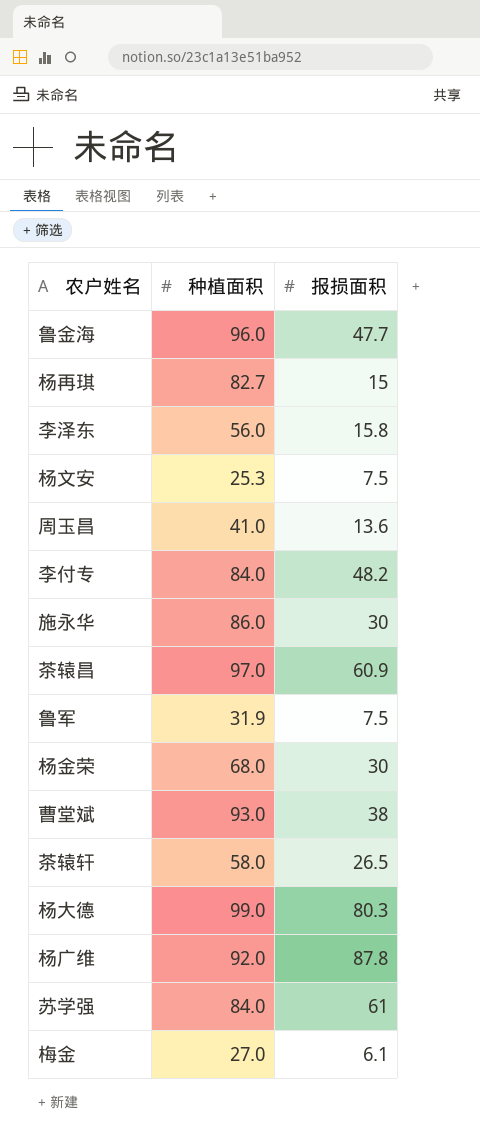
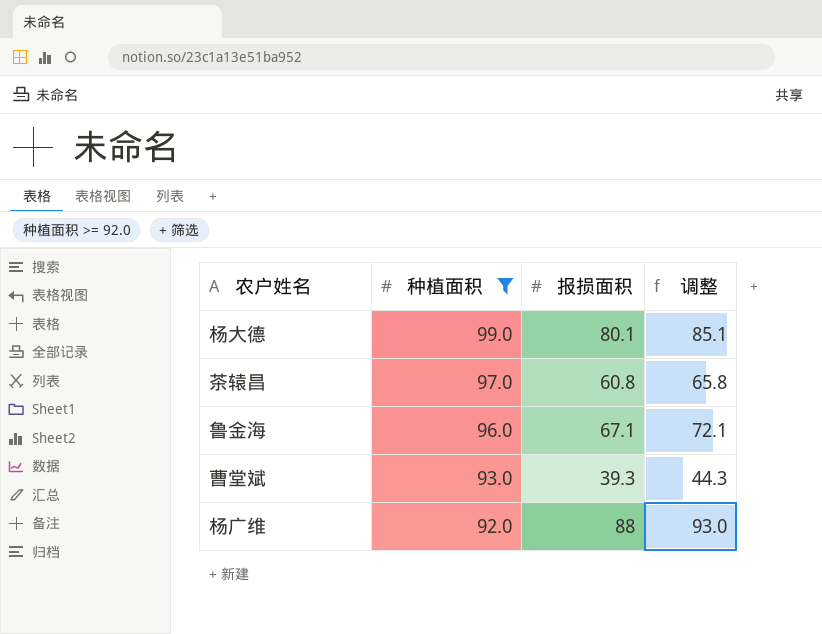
filter: none -> 种植面积 >= 92.0
row order: none -> 种植面积 descending
column 调整 | formula: none -> [报损面积] + 5
杨大德 | 报损面积: 80.3 -> 80.1
茶辕昌 | 报损面积: 60.9 -> 60.8
鲁金海 | 报损面积: 47.7 -> 67.1
曹堂斌 | 报损面积: 38 -> 39.3
杨广维 | 报损面积: 87.8 -> 88

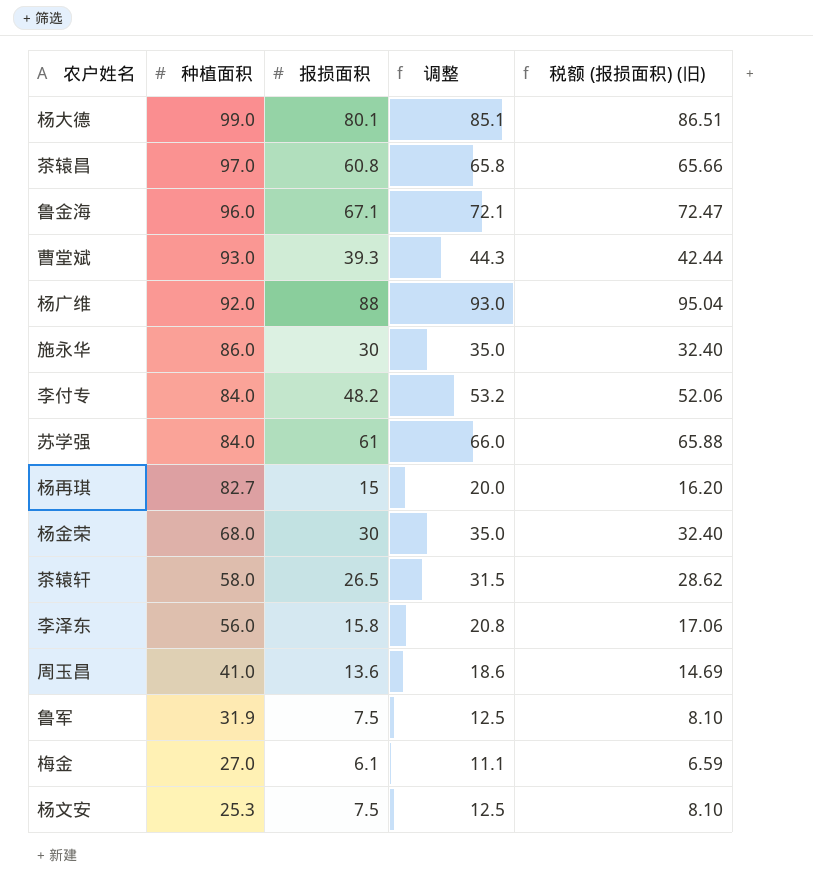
filter: 种植面积 >= 92.0 -> none
column 税额 (报损面积) (旧) | formula: none -> [报损面积] * 1.08

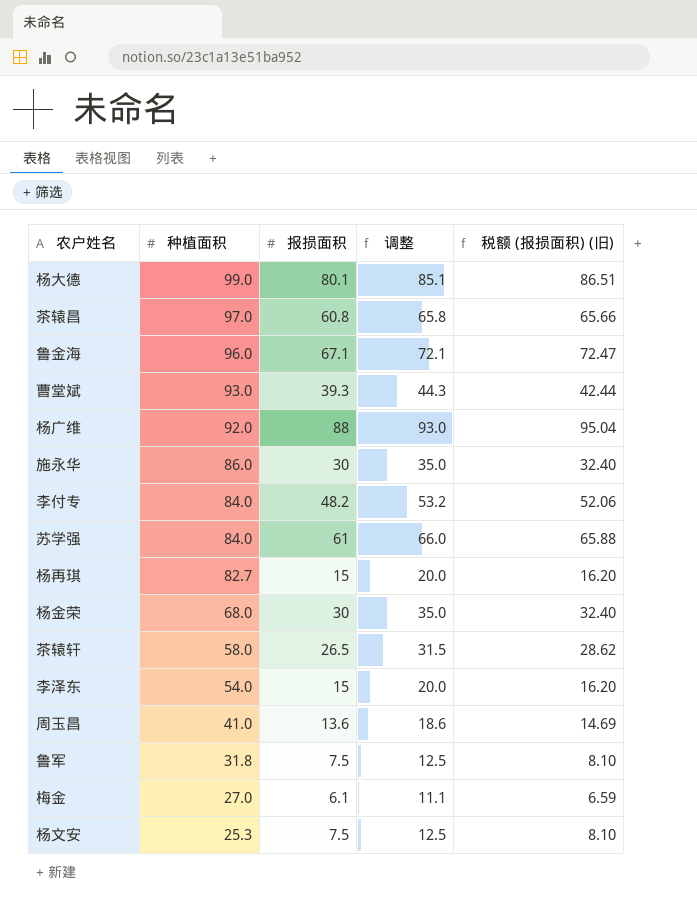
李泽东 | 种植面积: 56.0 -> 54.0
李泽东 | 报损面积: 15.8 -> 15
李泽东 | 调整: 20.8 -> 20.0
李泽东 | 税额 (报损面积) (旧): 17.06 -> 16.20
鲁军 | 种植面积: 31.9 -> 31.8

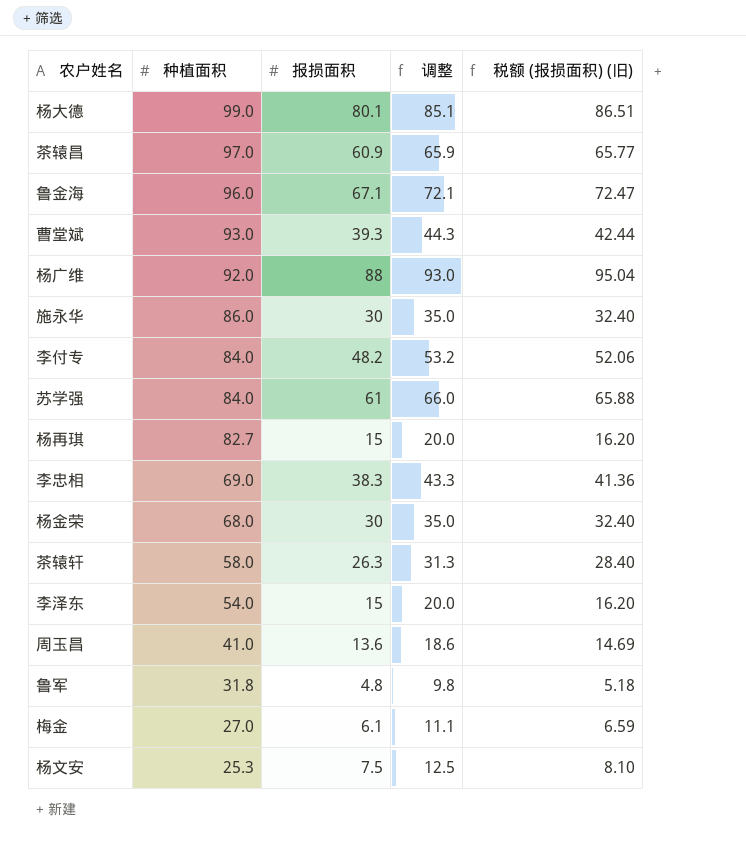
茶辕昌 | 报损面积: 60.8 -> 60.9
茶辕昌 | 调整: 65.8 -> 65.9
茶辕昌 | 税额 (报损面积) (旧): 65.66 -> 65.77
row 李忠相: none -> 69.0 | 38.3 | 43.3 | 41.36
茶辕轩 | 报损面积: 26.5 -> 26.3
茶辕轩 | 调整: 31.5 -> 31.3
茶辕轩 | 税额 (报损面积) (旧): 28.62 -> 28.40
鲁军 | 报损面积: 7.5 -> 4.8
鲁军 | 调整: 12.5 -> 9.8
鲁军 | 税额 (报损面积) (旧): 8.10 -> 5.18

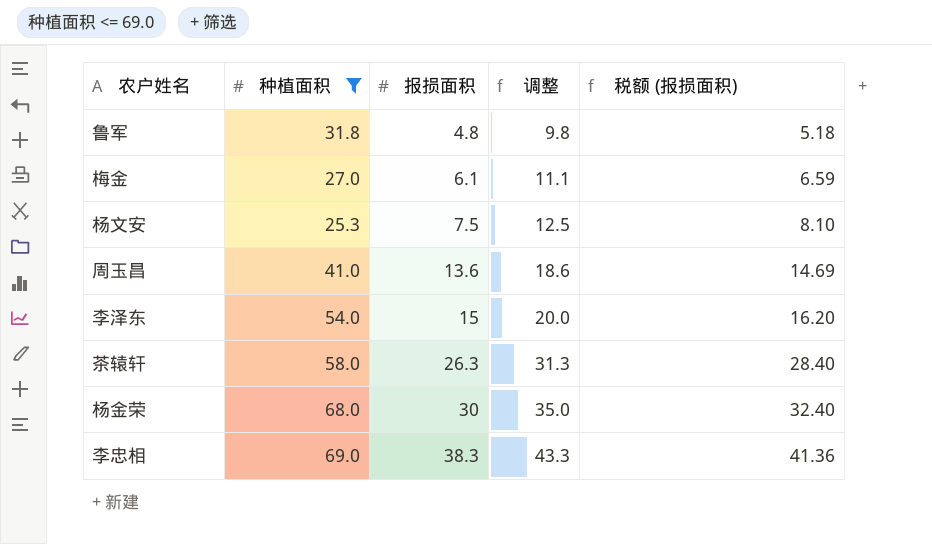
filter: none -> 种植面积 <= 69.0
row order: 种植面积 descending -> 报损面积 ascending
column name: 税额 (报损面积) (旧) -> 税额 (报损面积)

